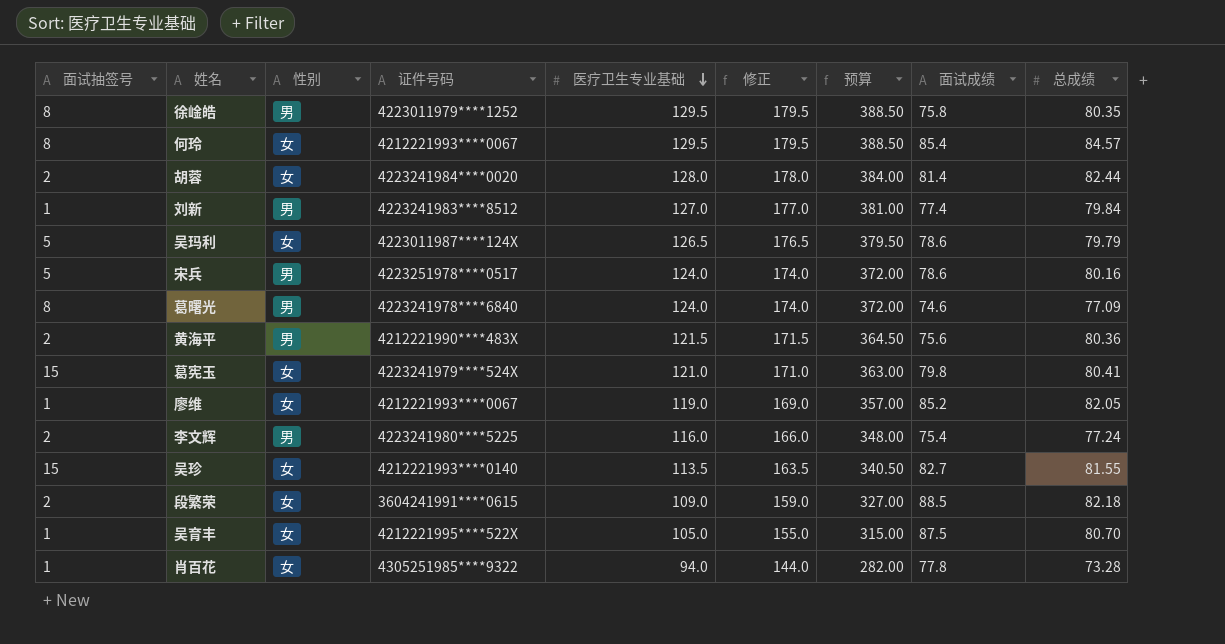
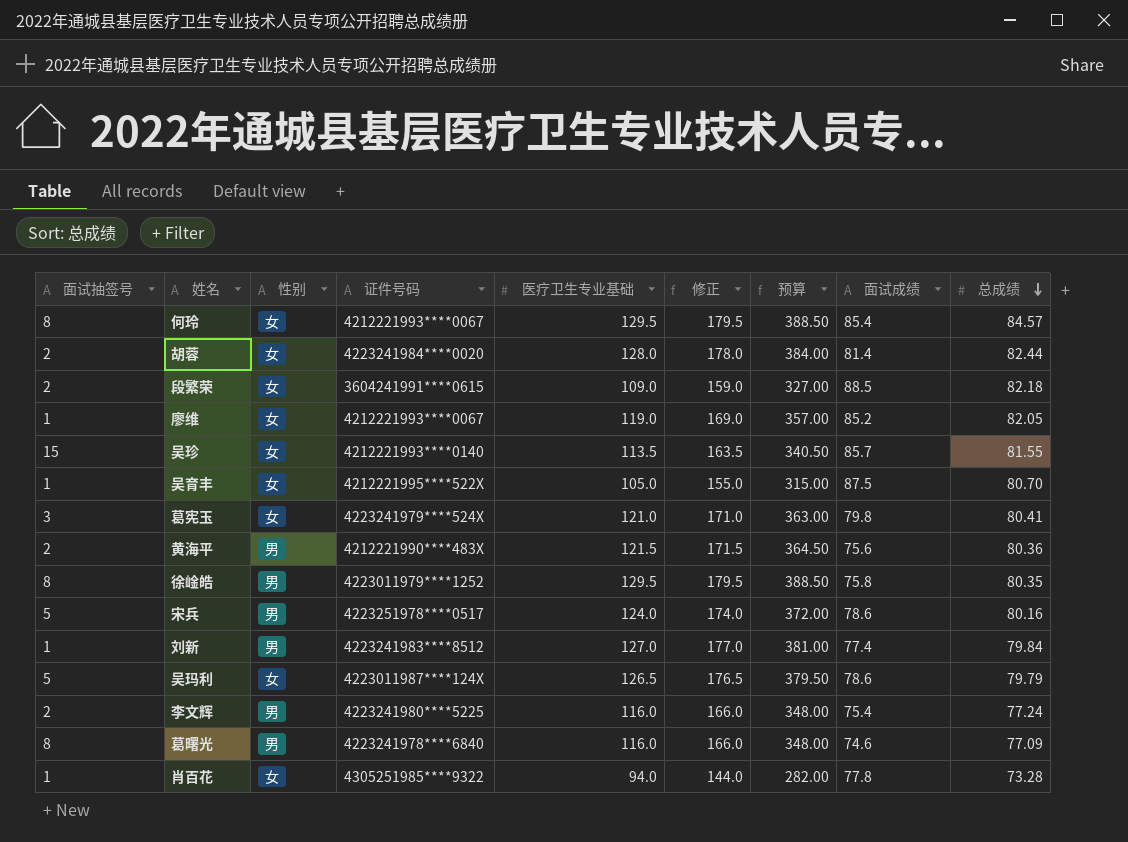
row order: 医疗卫生专业基础 descending -> 总成绩 descending
吴珍 | 面试成绩: 82.7 -> 85.7
葛宪玉 | 面试抽签号: 15 -> 3
葛曙光 | 医疗卫生专业基础: 124.0 -> 116.0
葛曙光 | 修正: 174.0 -> 166.0
葛曙光 | 预算: 372.00 -> 348.00

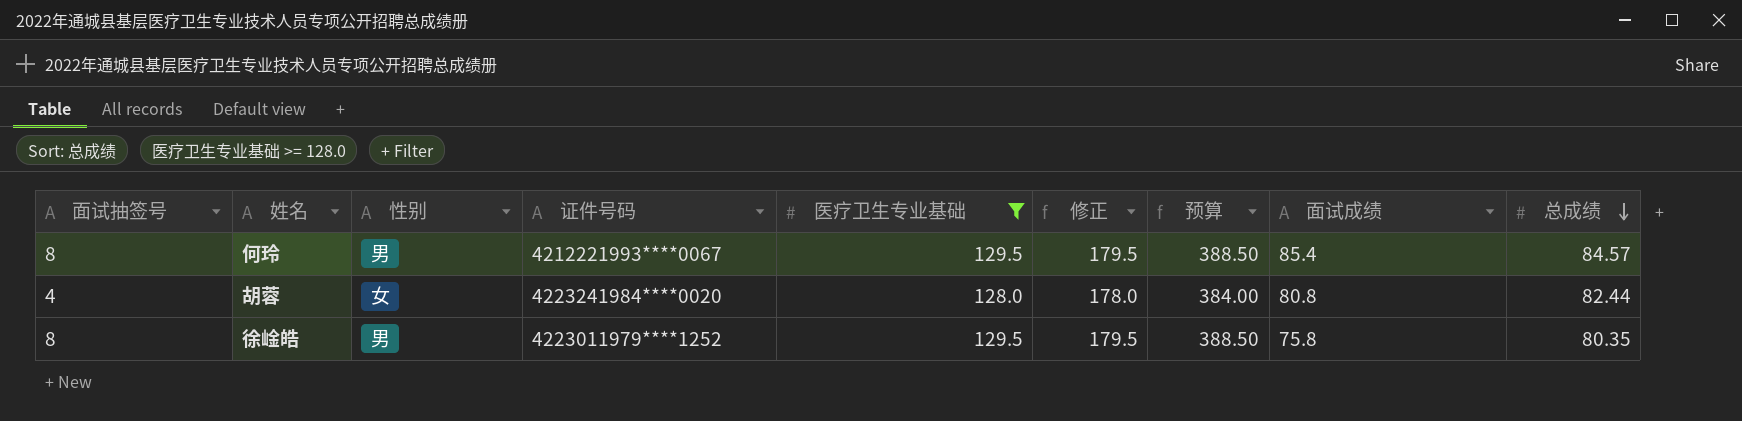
filter: none -> 医疗卫生专业基础 >= 128.0
何玲 | 性别: 女 -> 男
胡蓉 | 面试抽签号: 2 -> 4
胡蓉 | 面试成绩: 81.4 -> 80.8

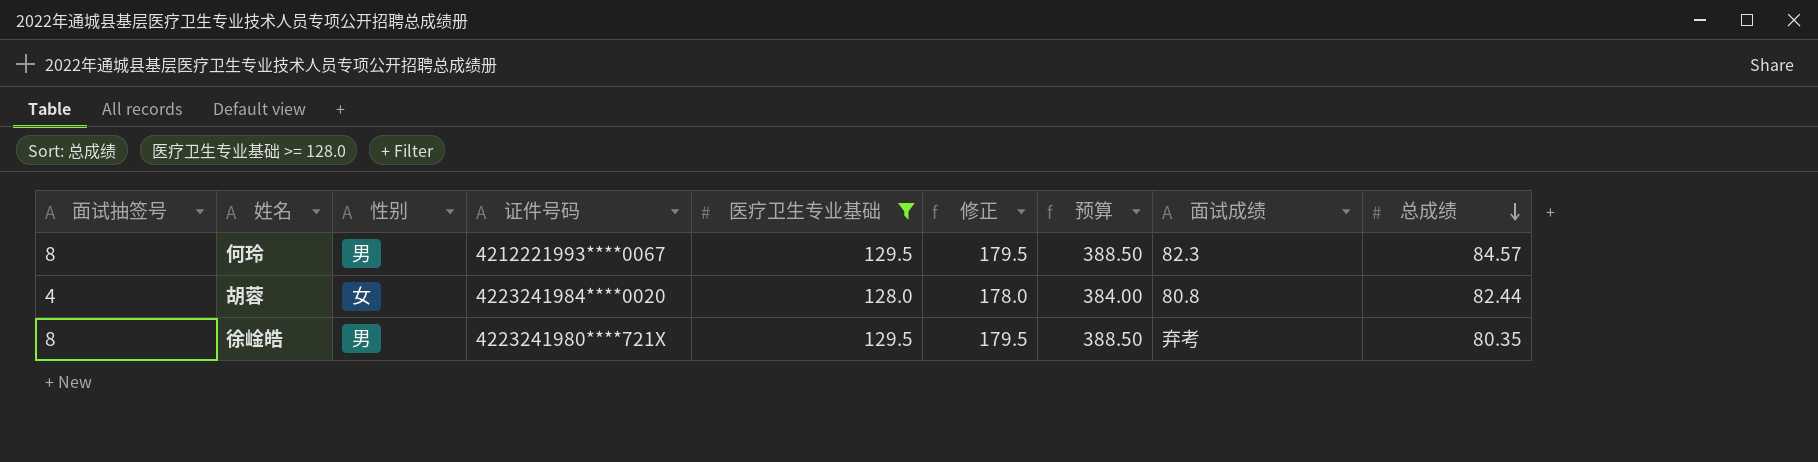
何玲 | 面试成绩: 85.4 -> 82.3
徐崯皓 | 证件号码: 4223011979****1252 -> 4223241980****721X
徐崯皓 | 面试成绩: 75.8 -> 弃考

